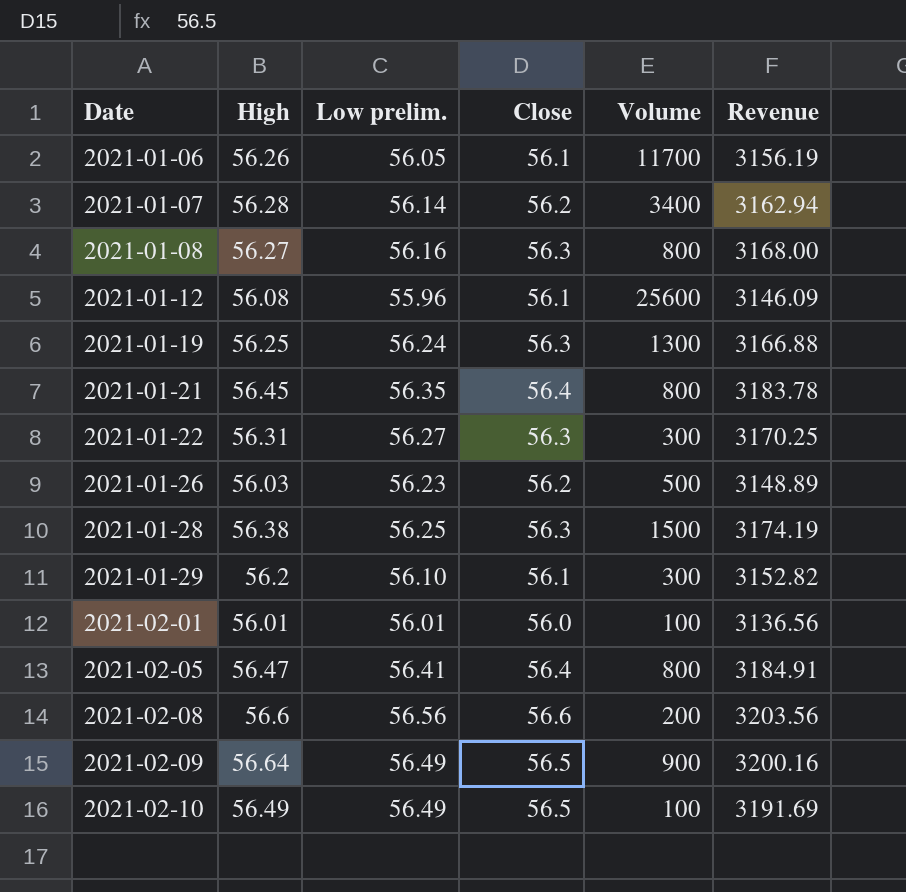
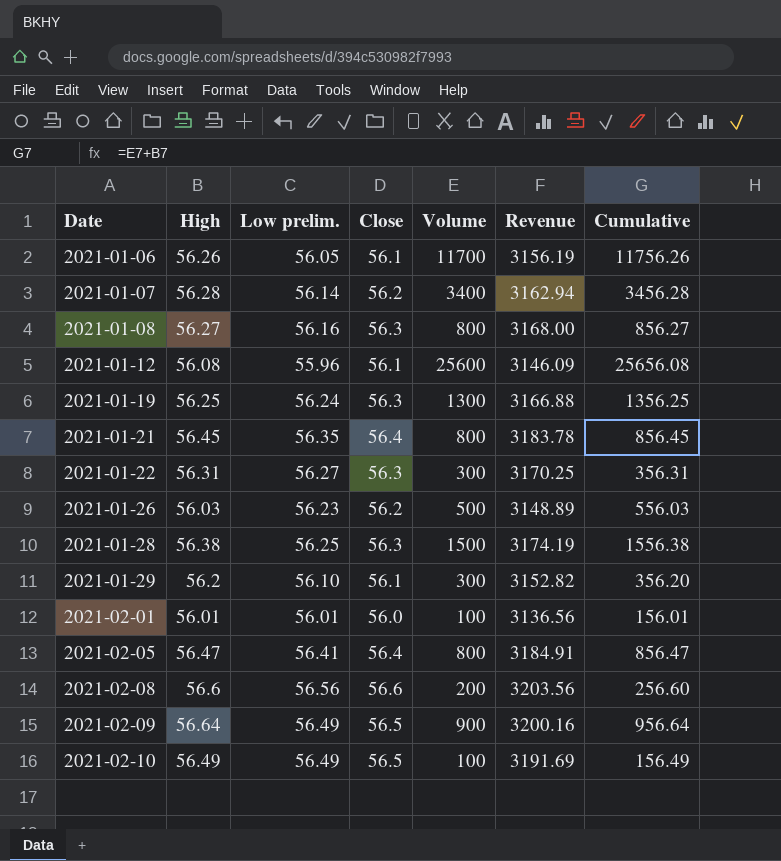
column Cumulative | formula: none -> [High] + [Volume]

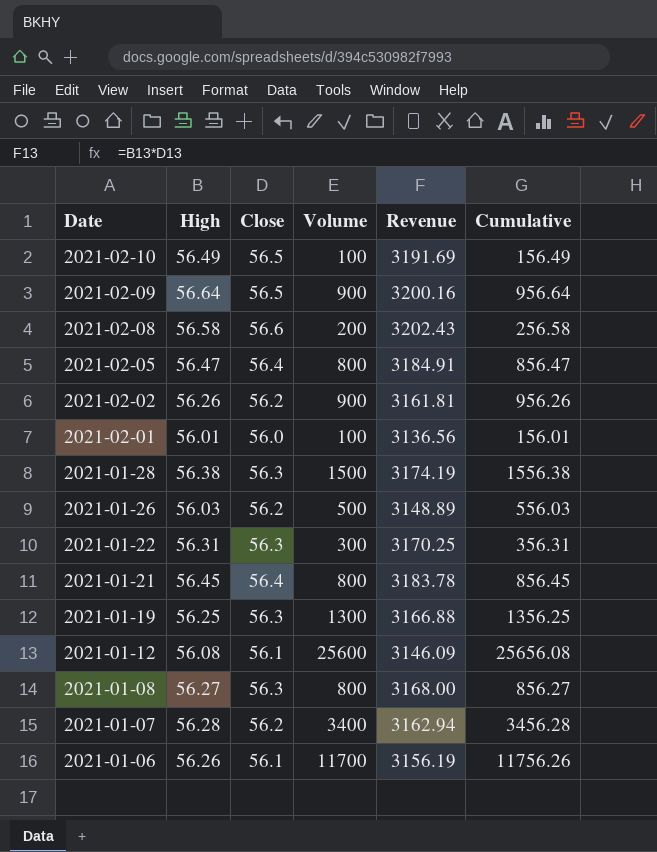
row order: Date ascending -> Date descending
column Low prelim. | position: 3 -> none
row 2021-01-29: 56.2 | 56.10 | 56.1 | 300 | 3152.82 | 356.20 -> none
2021-02-08 | High: 56.6 -> 56.58
2021-02-08 | Revenue: 3203.56 -> 3202.43
2021-02-08 | Cumulative: 256.60 -> 256.58
row 2021-02-02: none -> 56.26 | 56.2 | 900 | 3161.81 | 956.26

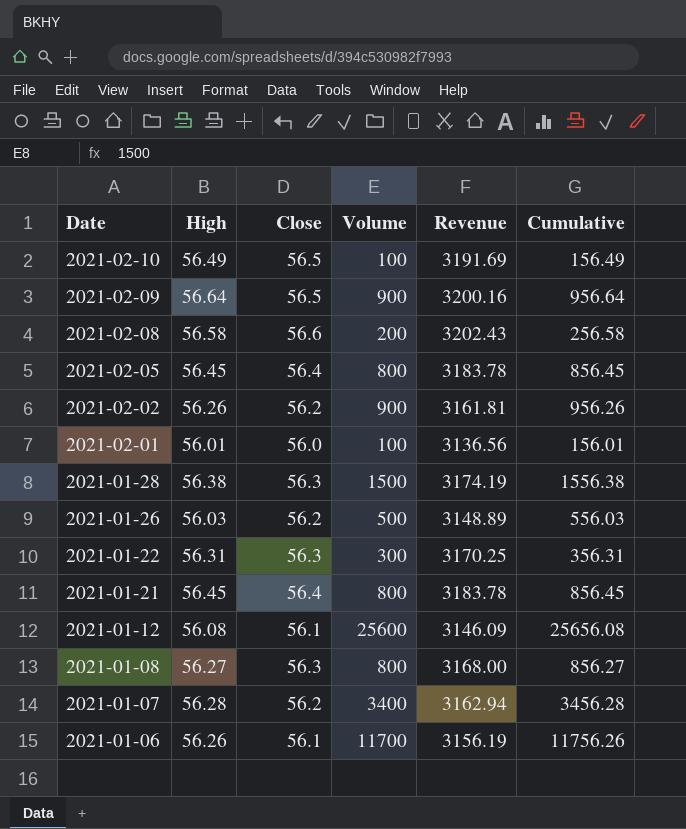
row 2021-01-19: 56.25 | 56.3 | 1300 | 3166.88 | 1356.25 -> none
2021-02-05 | High: 56.47 -> 56.45
2021-02-05 | Revenue: 3184.91 -> 3183.78
2021-02-05 | Cumulative: 856.47 -> 856.45

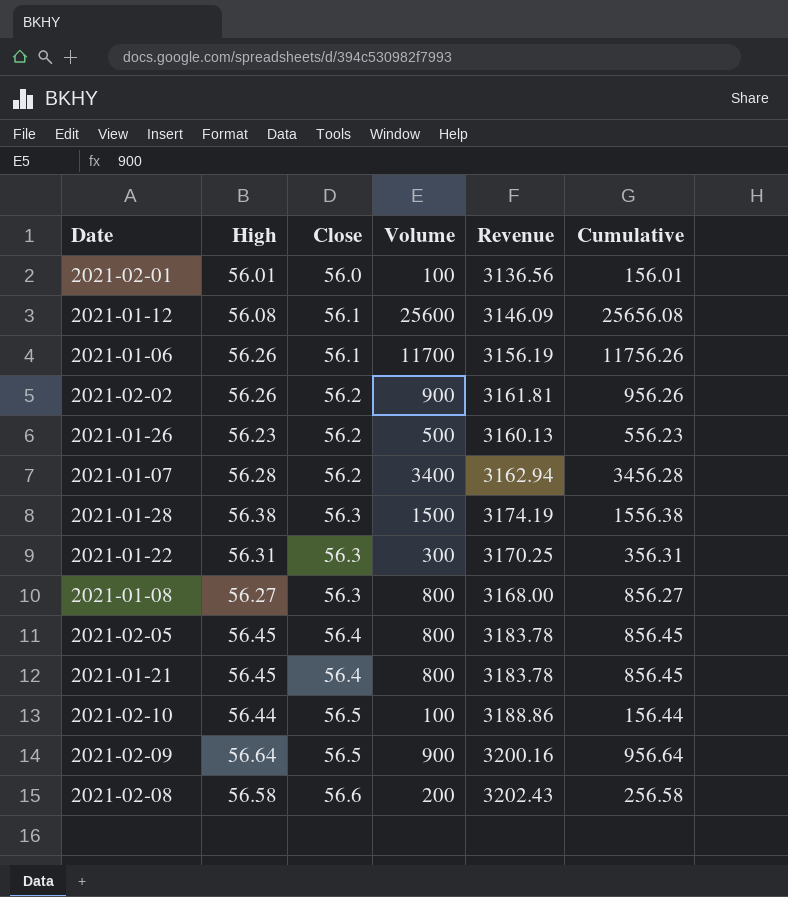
row order: Date descending -> Close ascending
2021-01-26 | High: 56.03 -> 56.23
2021-01-26 | Revenue: 3148.89 -> 3160.13
2021-01-26 | Cumulative: 556.03 -> 556.23
2021-02-10 | High: 56.49 -> 56.44
2021-02-10 | Revenue: 3191.69 -> 3188.86
2021-02-10 | Cumulative: 156.49 -> 156.44

